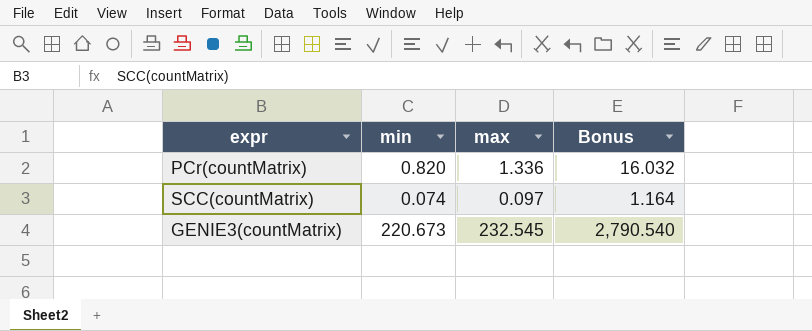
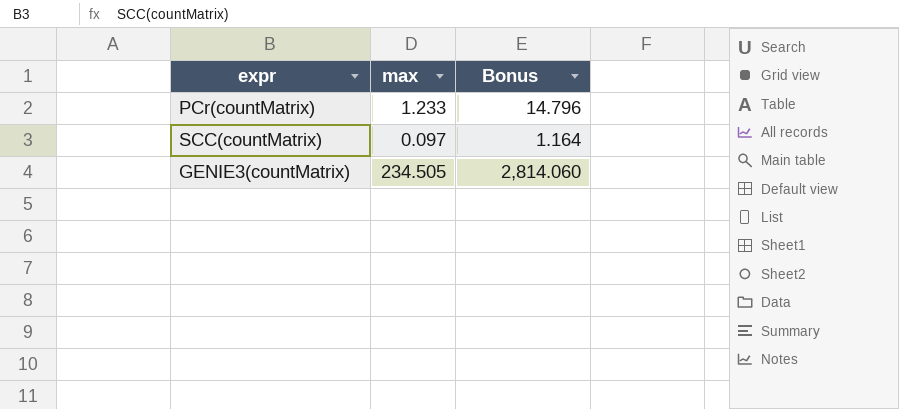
column min | position: 2 -> none
PCr(countMatrix) | max: 1.336 -> 1.233
PCr(countMatrix) | Bonus: 16.032 -> 14.796
GENIE3(countMatrix) | max: 232.545 -> 234.505
GENIE3(countMatrix) | Bonus: 2,790.540 -> 2,814.060

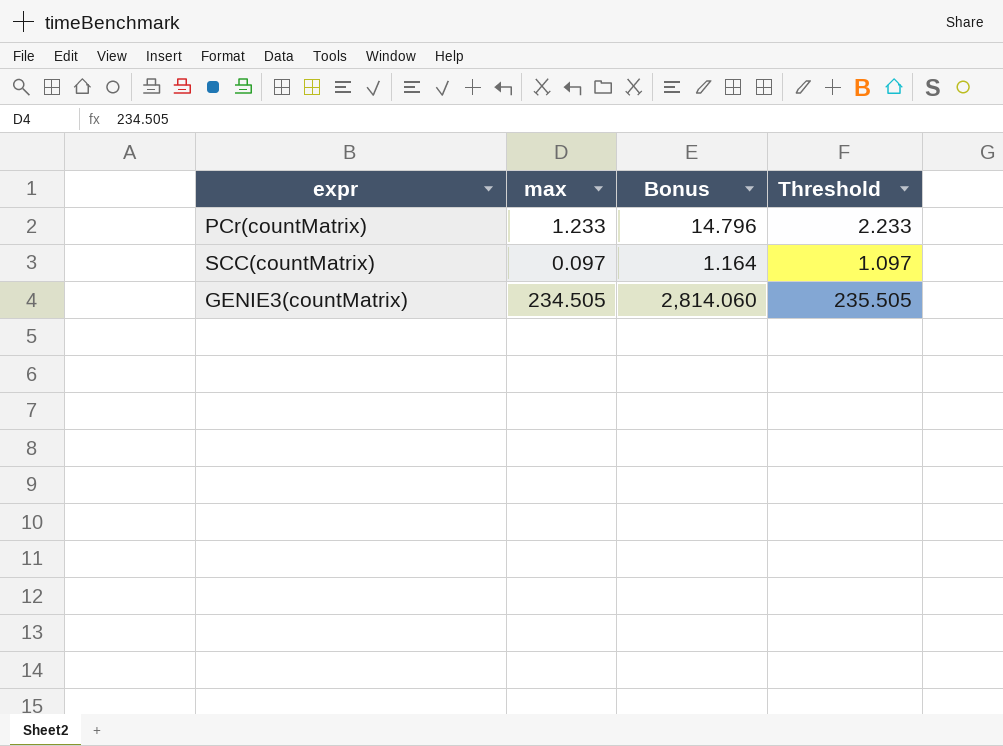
column Threshold | formula: none -> [max] + 1

